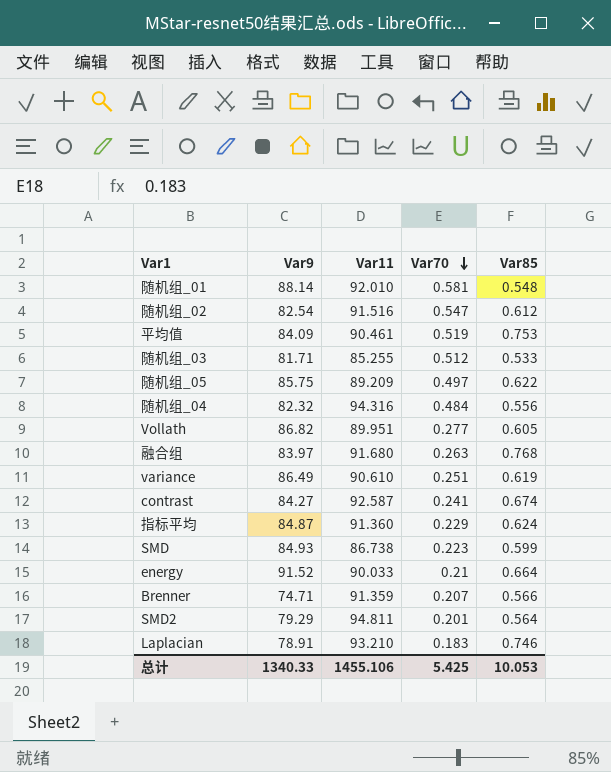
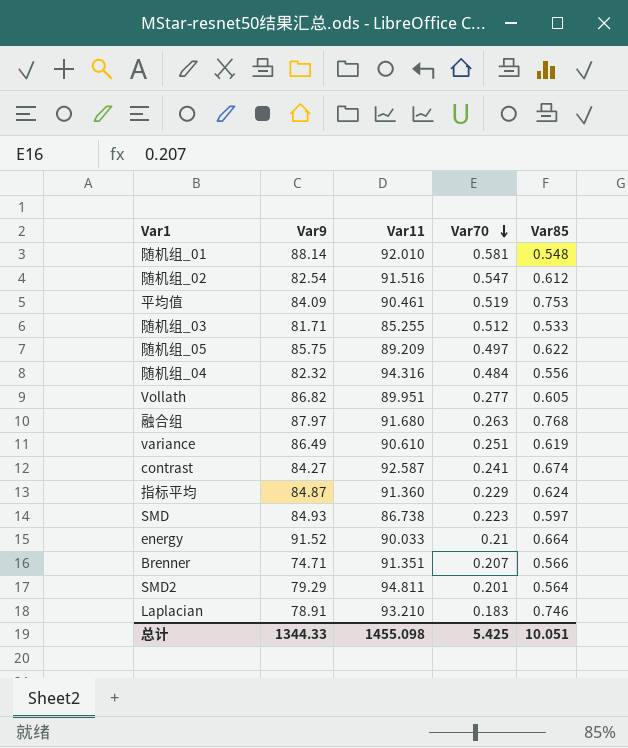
融合组 | Var9: 83.97 -> 87.97
SMD | Var85: 0.599 -> 0.597
Brenner | Var11: 91.359 -> 91.351
总计 | Var9: 1340.33 -> 1344.33
总计 | Var11: 1455.106 -> 1455.098
总计 | Var85: 10.053 -> 10.051

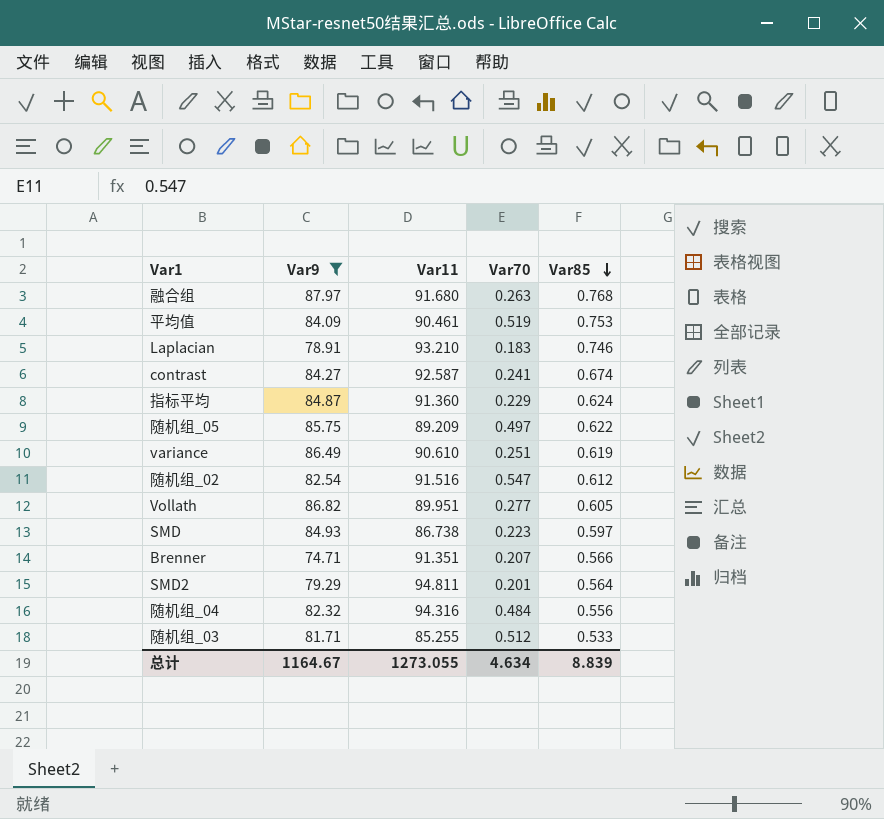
filter: none -> Var9 <= 87.97
row order: Var70 descending -> Var85 descending
总计 | Var9: 1344.33 -> 1164.67
总计 | Var11: 1455.098 -> 1273.055
总计 | Var70: 5.425 -> 4.634
总计 | Var85: 10.051 -> 8.839

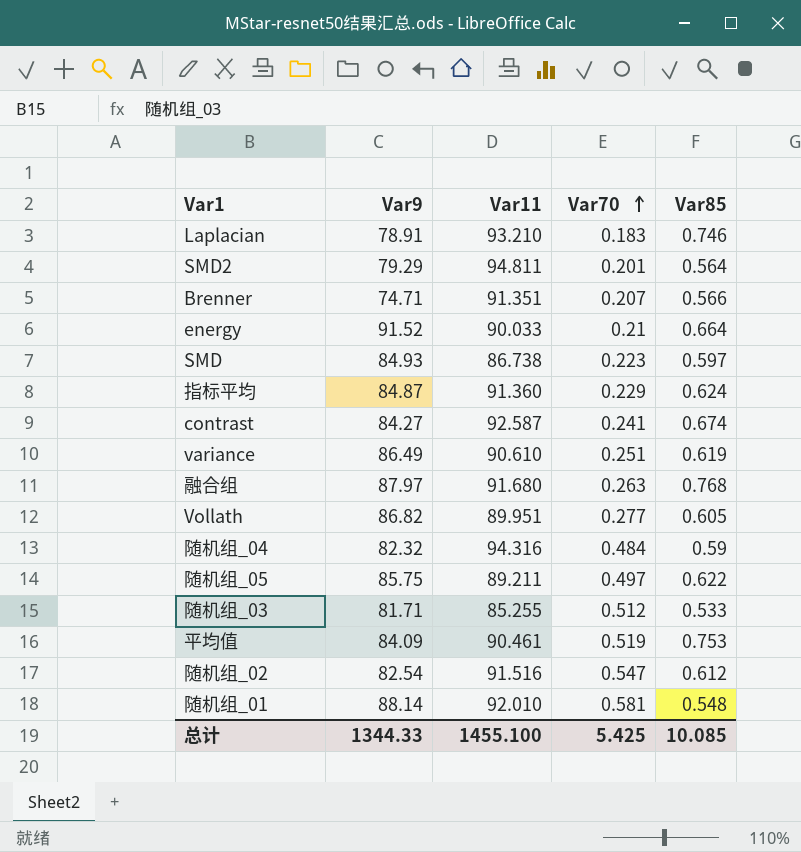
filter: Var9 <= 87.97 -> none
row order: Var85 descending -> Var70 ascending
随机组_04 | Var85: 0.556 -> 0.59
随机组_05 | Var11: 89.209 -> 89.211
总计 | Var9: 1164.67 -> 1344.33
总计 | Var11: 1273.055 -> 1455.100
总计 | Var70: 4.634 -> 5.425
总计 | Var85: 8.839 -> 10.085

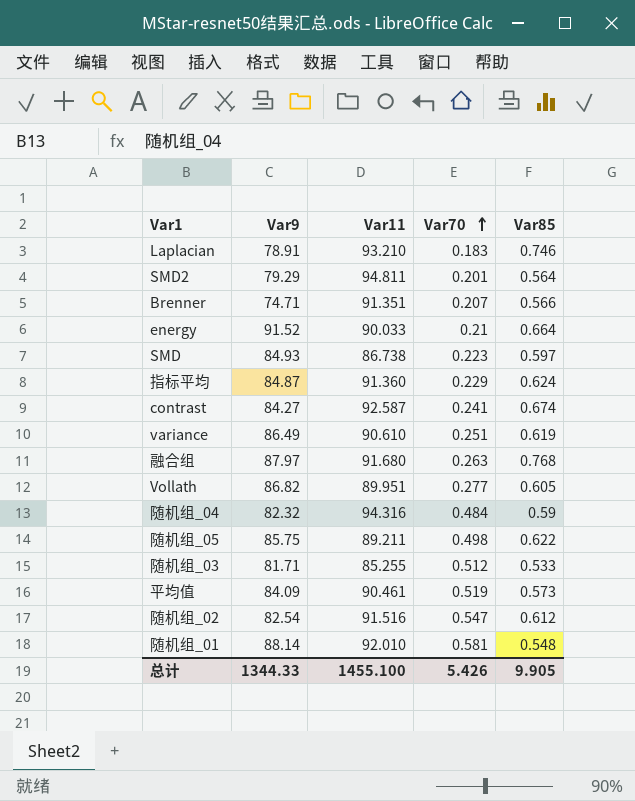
随机组_05 | Var70: 0.497 -> 0.498
平均值 | Var85: 0.753 -> 0.573
总计 | Var70: 5.425 -> 5.426
总计 | Var85: 10.085 -> 9.905

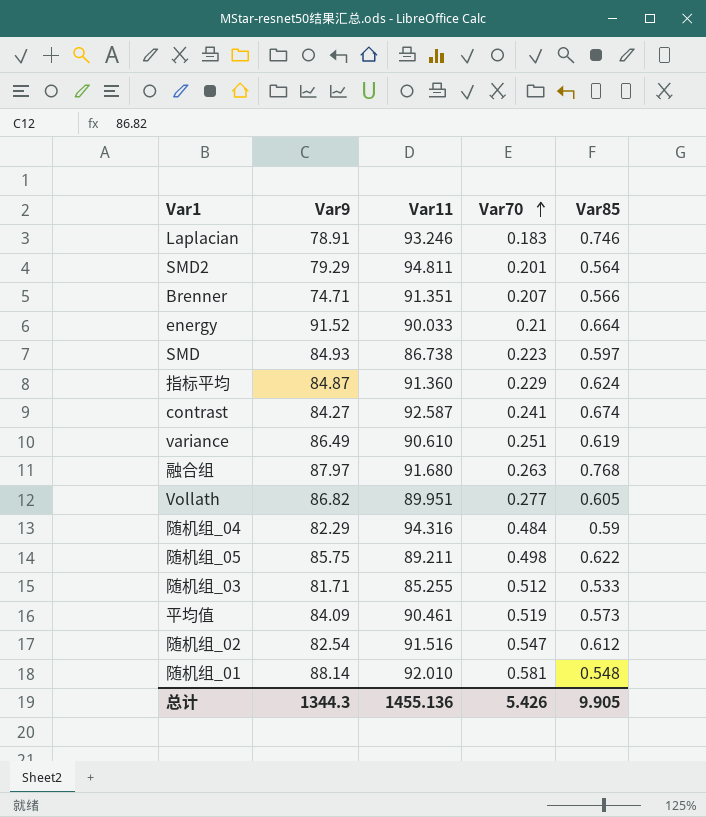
Laplacian | Var11: 93.210 -> 93.246
随机组_04 | Var9: 82.32 -> 82.29
总计 | Var9: 1344.33 -> 1344.3
总计 | Var11: 1455.100 -> 1455.136

